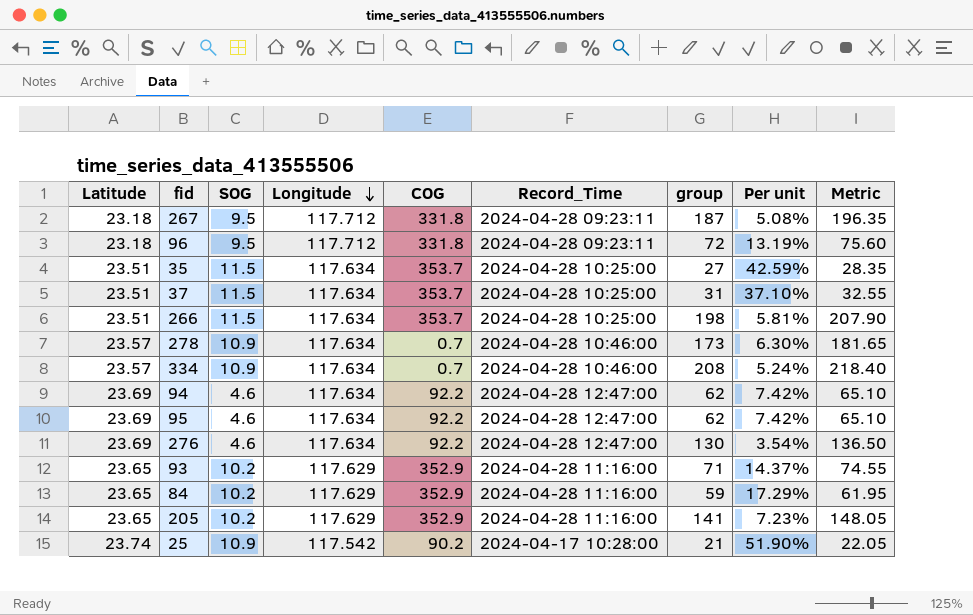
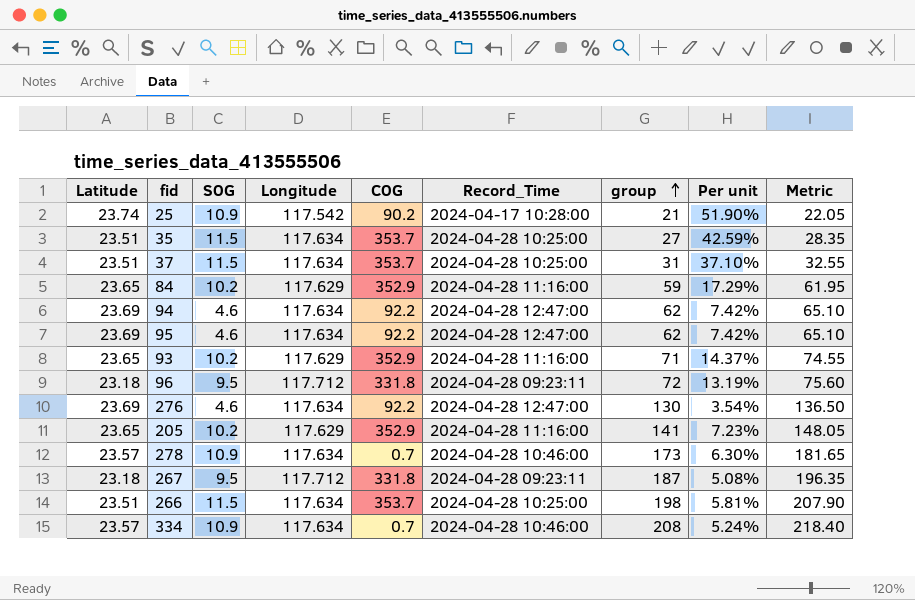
row order: Longitude descending -> group ascending

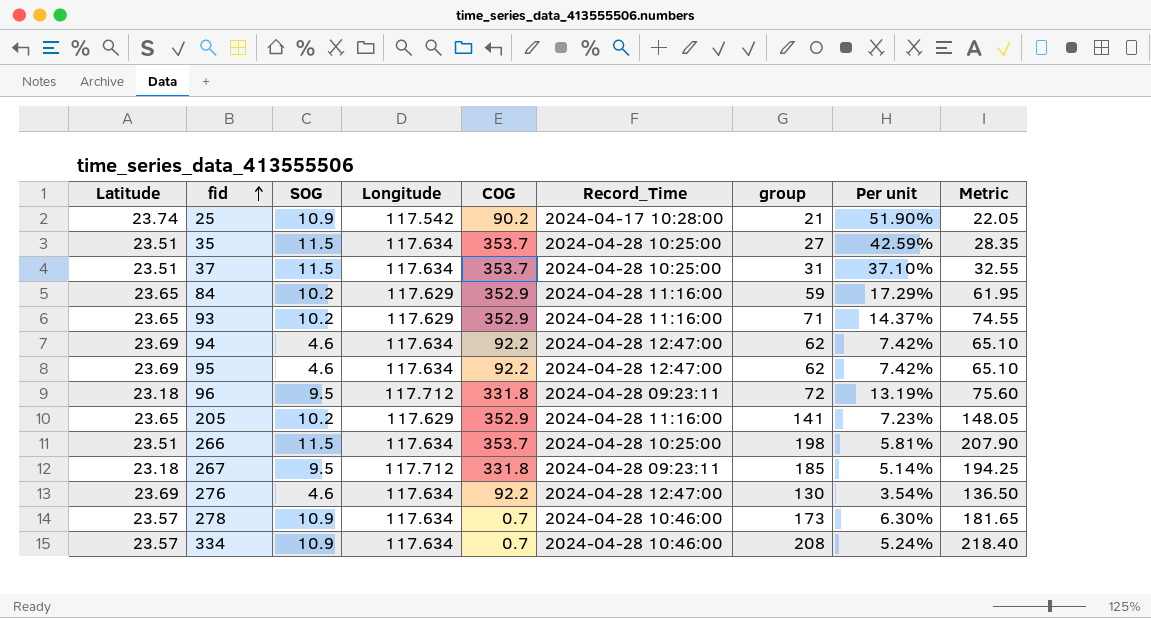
row order: group ascending -> fid ascending
267 | group: 187 -> 185
267 | Per unit: 5.08% -> 5.14%
267 | Metric: 196.35 -> 194.25

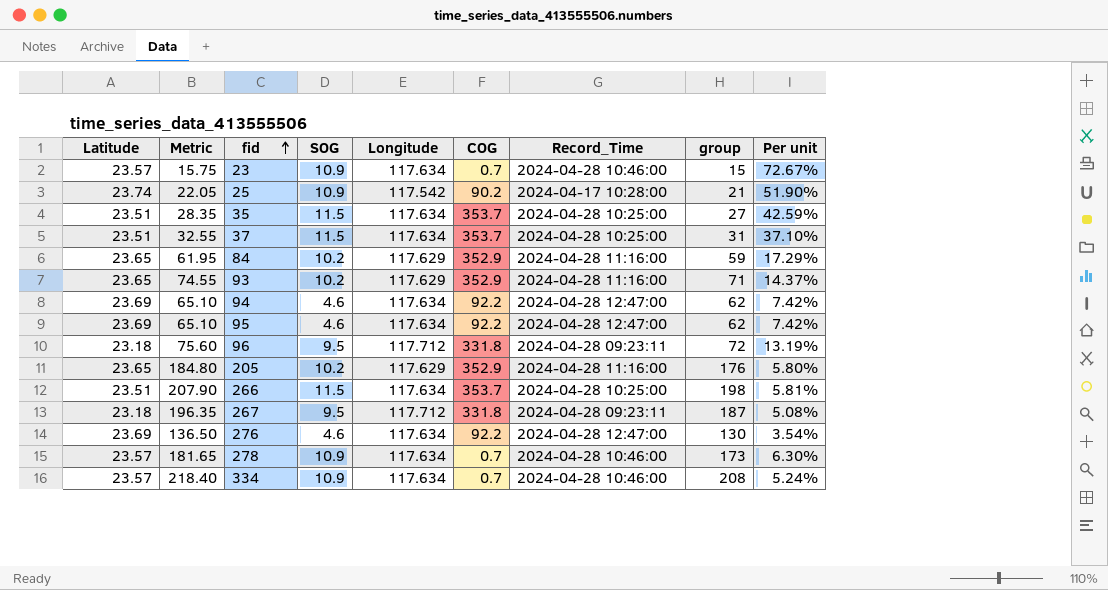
column Metric | position: 9 -> 2
row 23: none -> 23.57 | 15.75 | 10.9 | 117.634 | 0.7 | 2024-04-28 10:46:00 | 15 | 72.67%
205 | Metric: 148.05 -> 184.80
205 | group: 141 -> 176
205 | Per unit: 7.23% -> 5.80%
267 | Metric: 194.25 -> 196.35
267 | group: 185 -> 187
267 | Per unit: 5.14% -> 5.08%

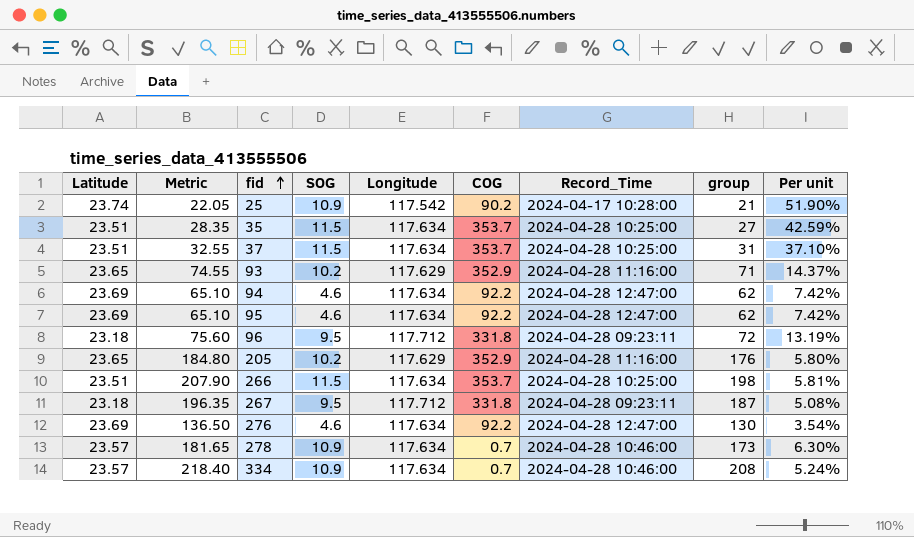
row 23: 23.57 | 15.75 | 10.9 | 117.634 | 0.7 | 2024-04-28 10:46:00 | 15 | 72.67% -> none
row 84: 23.65 | 61.95 | 10.2 | 117.629 | 352.9 | 2024-04-28 11:16:00 | 59 | 17.29% -> none

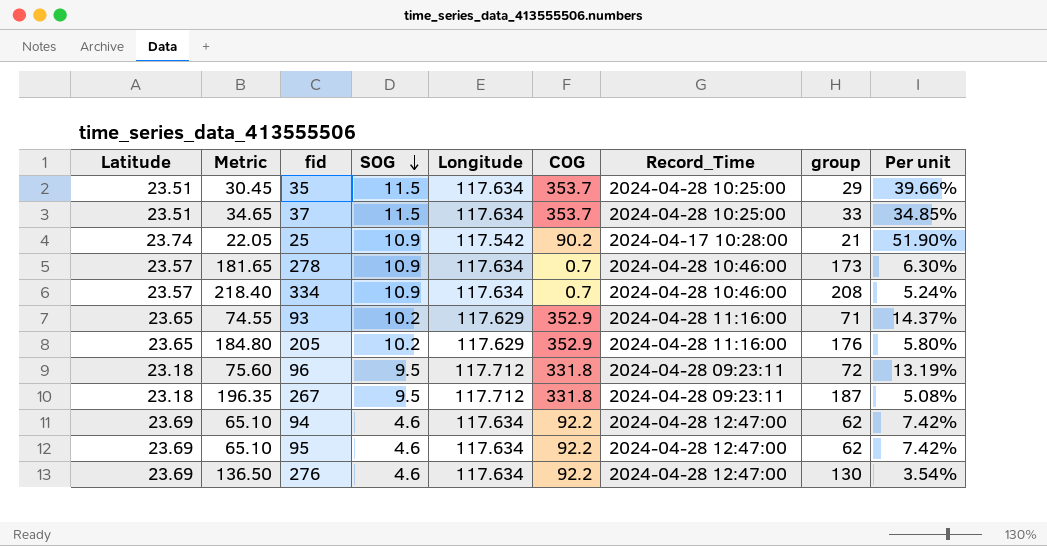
row order: fid ascending -> SOG descending
row 266: 23.51 | 207.90 | 11.5 | 117.634 | 353.7 | 2024-04-28 10:25:00 | 198 | 5.81% -> none
35 | Metric: 28.35 -> 30.45
35 | group: 27 -> 29
35 | Per unit: 42.59% -> 39.66%
37 | Metric: 32.55 -> 34.65
37 | group: 31 -> 33
37 | Per unit: 37.10% -> 34.85%

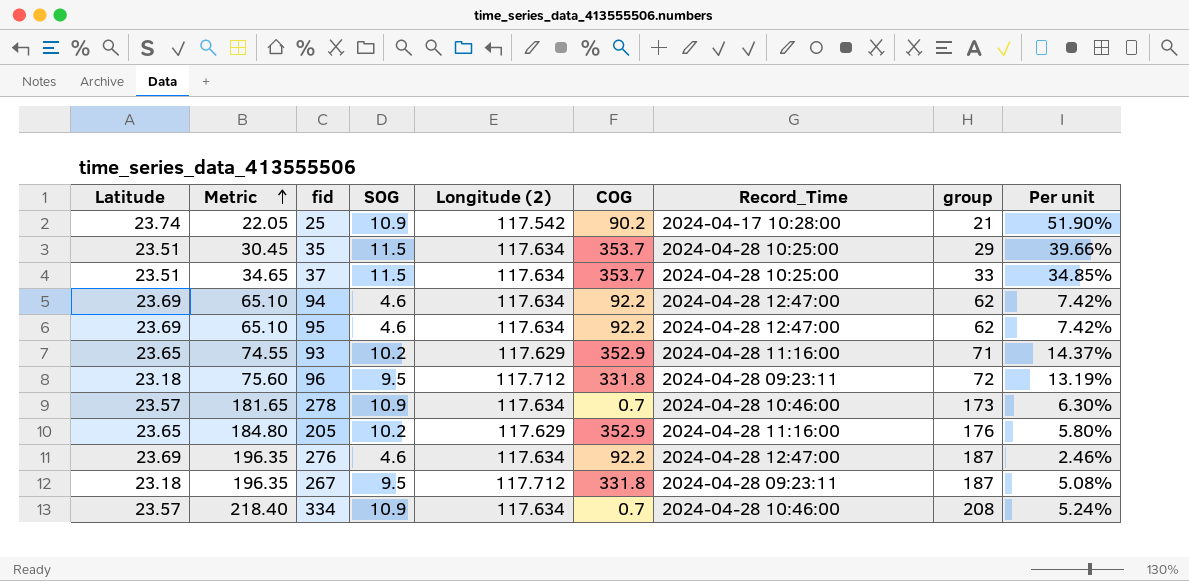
row order: SOG descending -> Metric ascending
column name: Longitude -> Longitude (2)
276 | Metric: 136.50 -> 196.35
276 | group: 130 -> 187
276 | Per unit: 3.54% -> 2.46%

